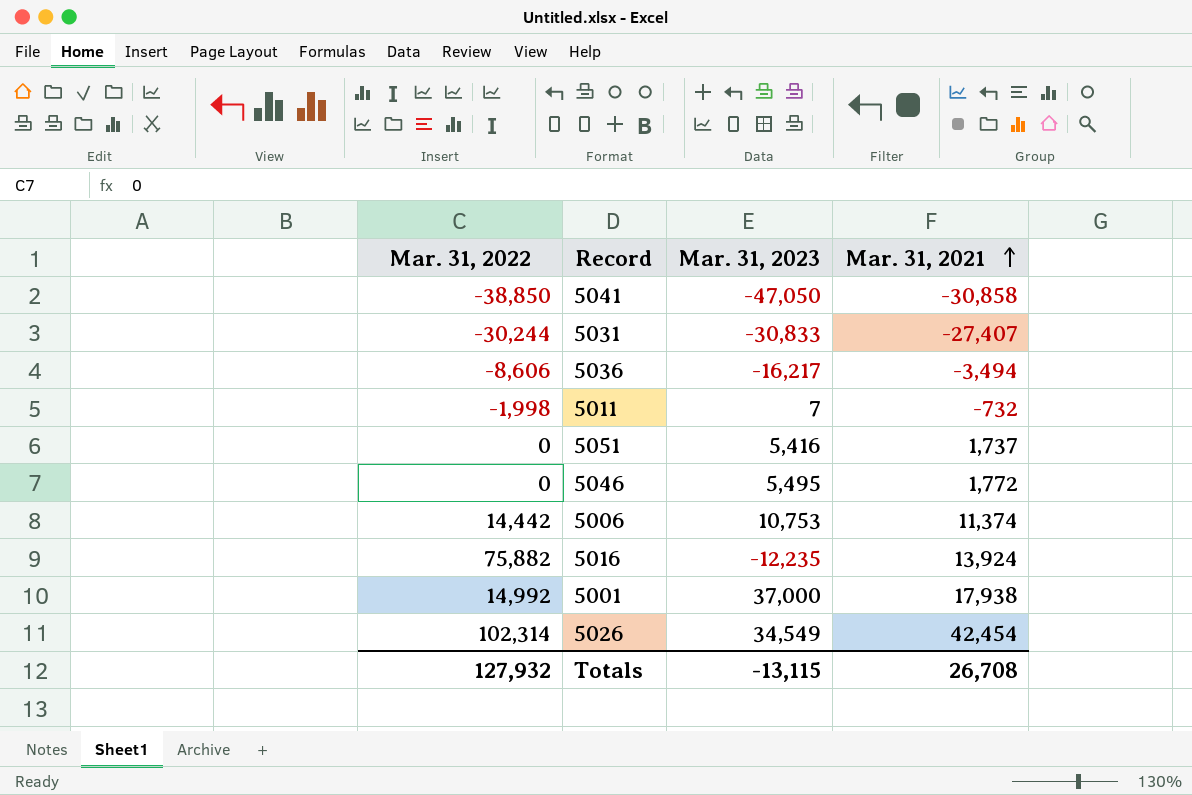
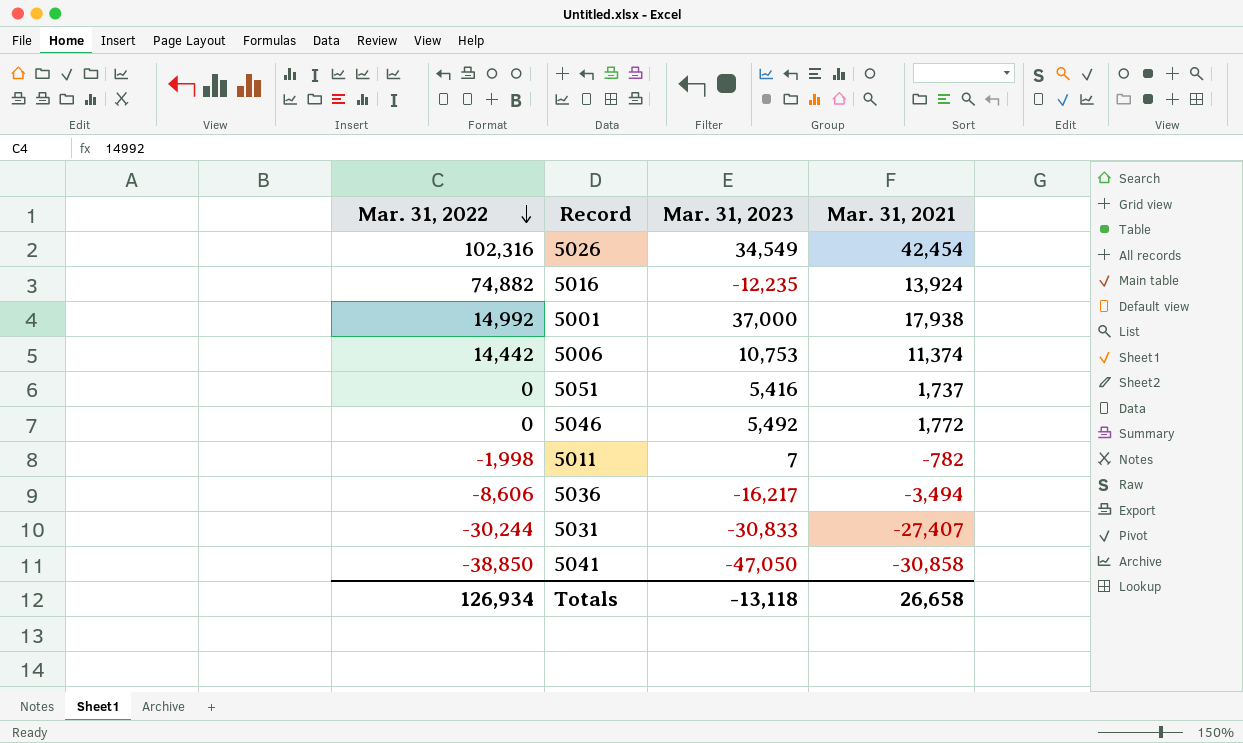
row order: Mar. 31, 2021 ascending -> Mar. 31, 2022 descending
5026 | Mar. 31, 2022: 102,314 -> 102,316
5016 | Mar. 31, 2022: 75,882 -> 74,882
5046 | Mar. 31, 2023: 5,495 -> 5,492
5011 | Mar. 31, 2021: -732 -> -782
Totals | Mar. 31, 2022: 127,932 -> 126,934
Totals | Mar. 31, 2023: -13,115 -> -13,118
Totals | Mar. 31, 2021: 26,708 -> 26,658

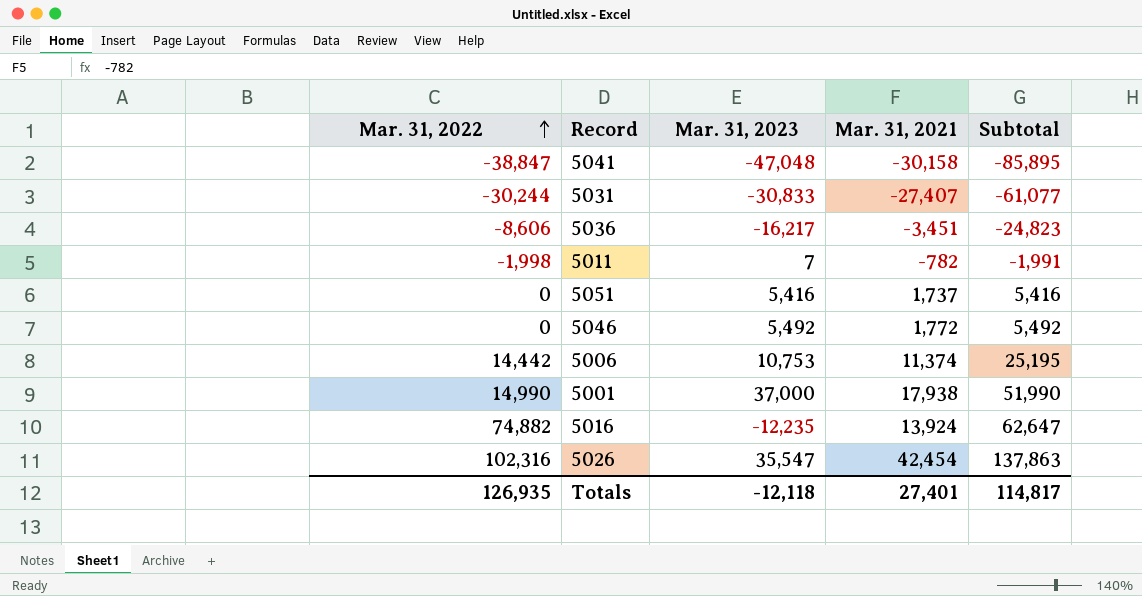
row order: Mar. 31, 2022 descending -> Mar. 31, 2022 ascending
column Subtotal | formula: none -> [Mar. 31, 2022] + [Mar. 31, 2023]
5041 | Mar. 31, 2022: -38,850 -> -38,847
5041 | Mar. 31, 2023: -47,050 -> -47,048
5041 | Mar. 31, 2021: -30,858 -> -30,158
5036 | Mar. 31, 2021: -3,494 -> -3,451
5001 | Mar. 31, 2022: 14,992 -> 14,990
5026 | Mar. 31, 2023: 34,549 -> 35,547
Totals | Mar. 31, 2022: 126,934 -> 126,935
Totals | Mar. 31, 2023: -13,118 -> -12,118
Totals | Mar. 31, 2021: 26,658 -> 27,401

